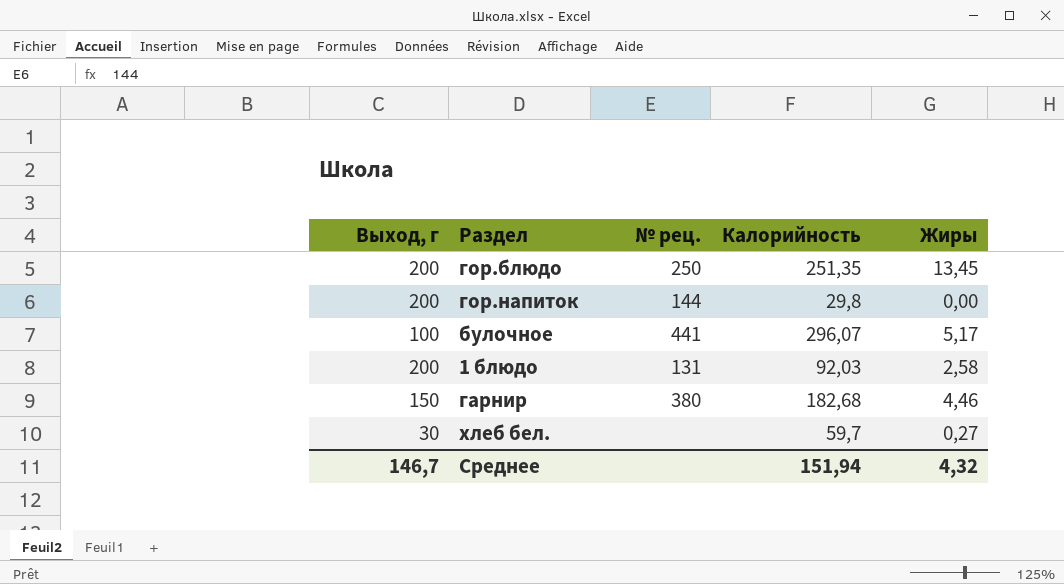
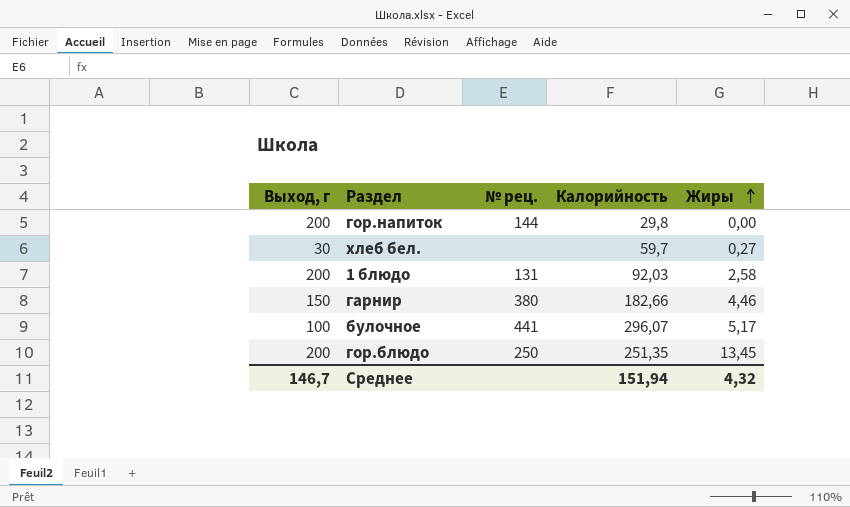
row order: none -> Жиры ascending
гарнир | Калорийность: 182,68 -> 182,66

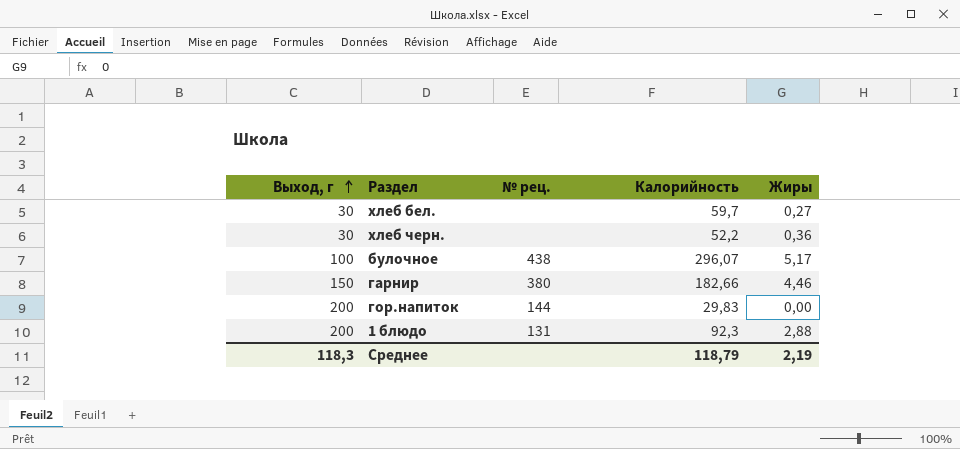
row order: Жиры ascending -> Выход, г ascending
row гор.блюдо: 200 | 250 | 251,35 | 13,45 -> none
row хлеб черн.: none -> 30 | none | 52,2 | 0,36
булочное | № рец.: 441 -> 438
гор.напиток | Калорийность: 29,8 -> 29,83
1 блюдо | Калорийность: 92,03 -> 92,3
1 блюдо | Жиры: 2,58 -> 2,88
Среднее | Выход, г: 146,7 -> 118,3
Среднее | Калорийность: 151,94 -> 118,79
Среднее | Жиры: 4,32 -> 2,19

